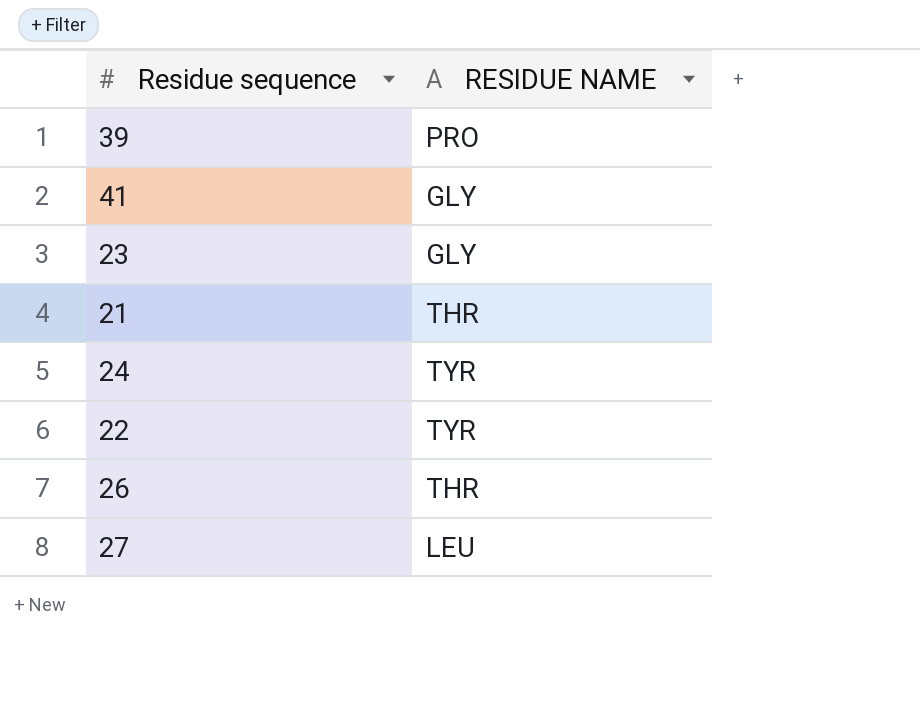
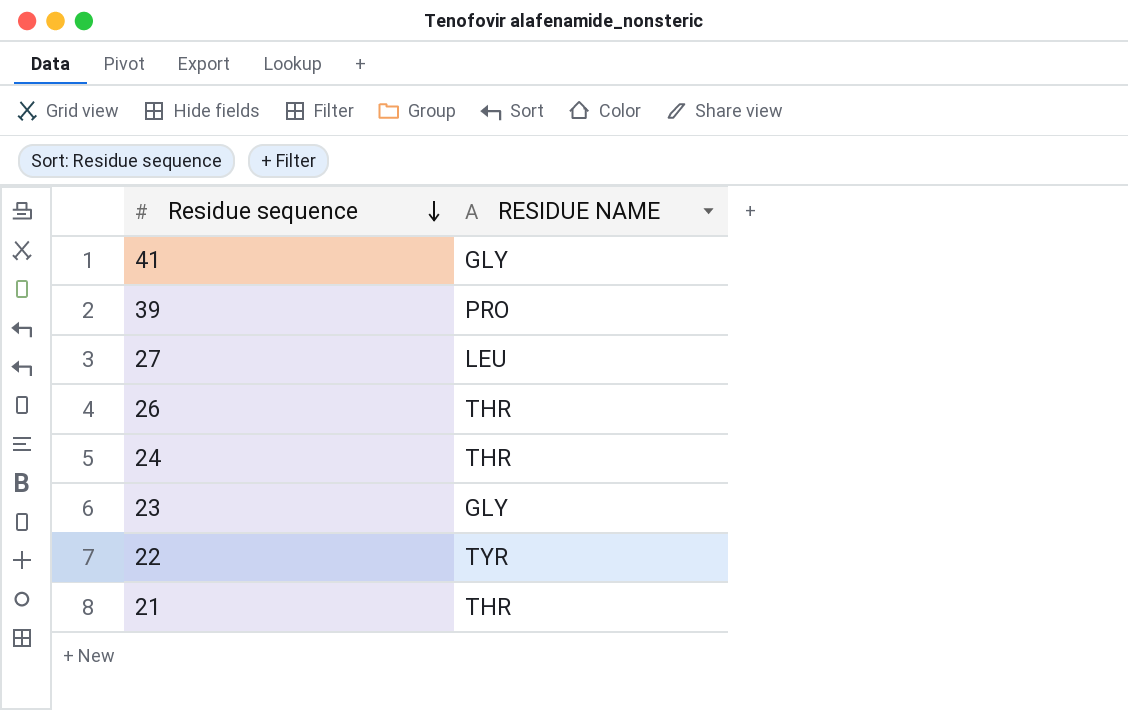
row order: none -> Residue sequence descending
24 | RESIDUE NAME: TYR -> THR

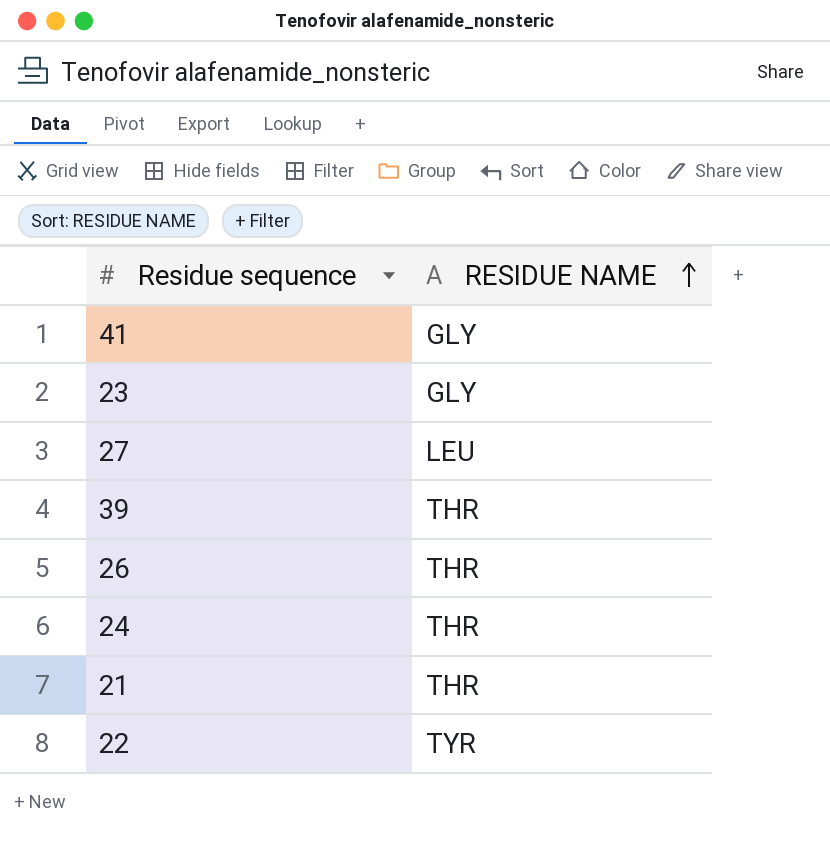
row order: Residue sequence descending -> RESIDUE NAME ascending
39 | RESIDUE NAME: PRO -> THR

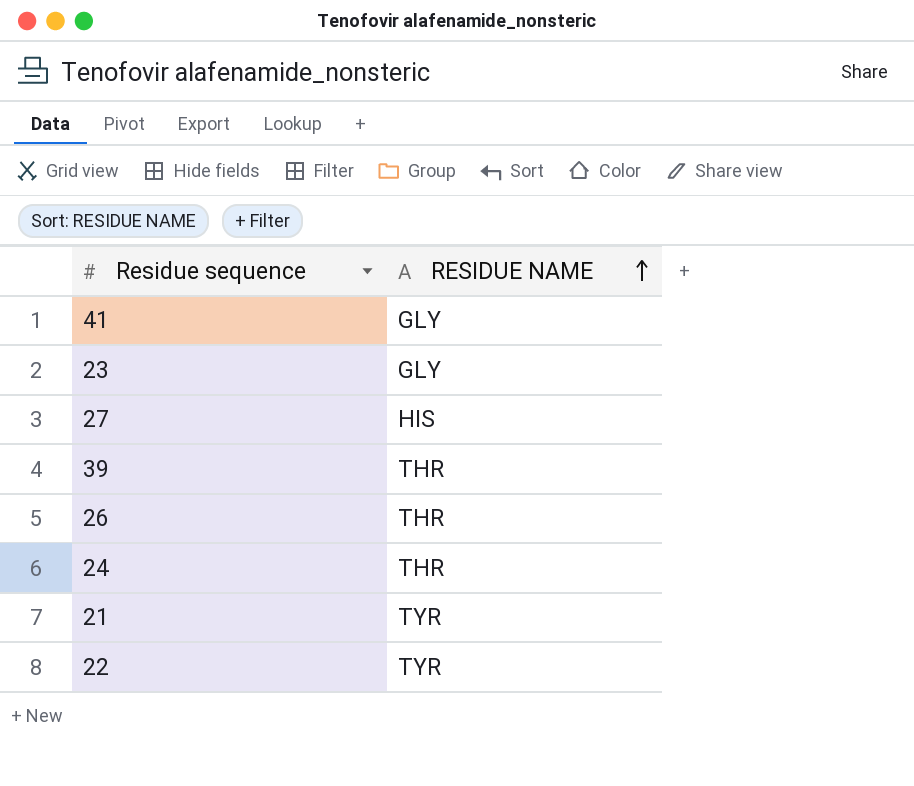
27 | RESIDUE NAME: LEU -> HIS
21 | RESIDUE NAME: THR -> TYR

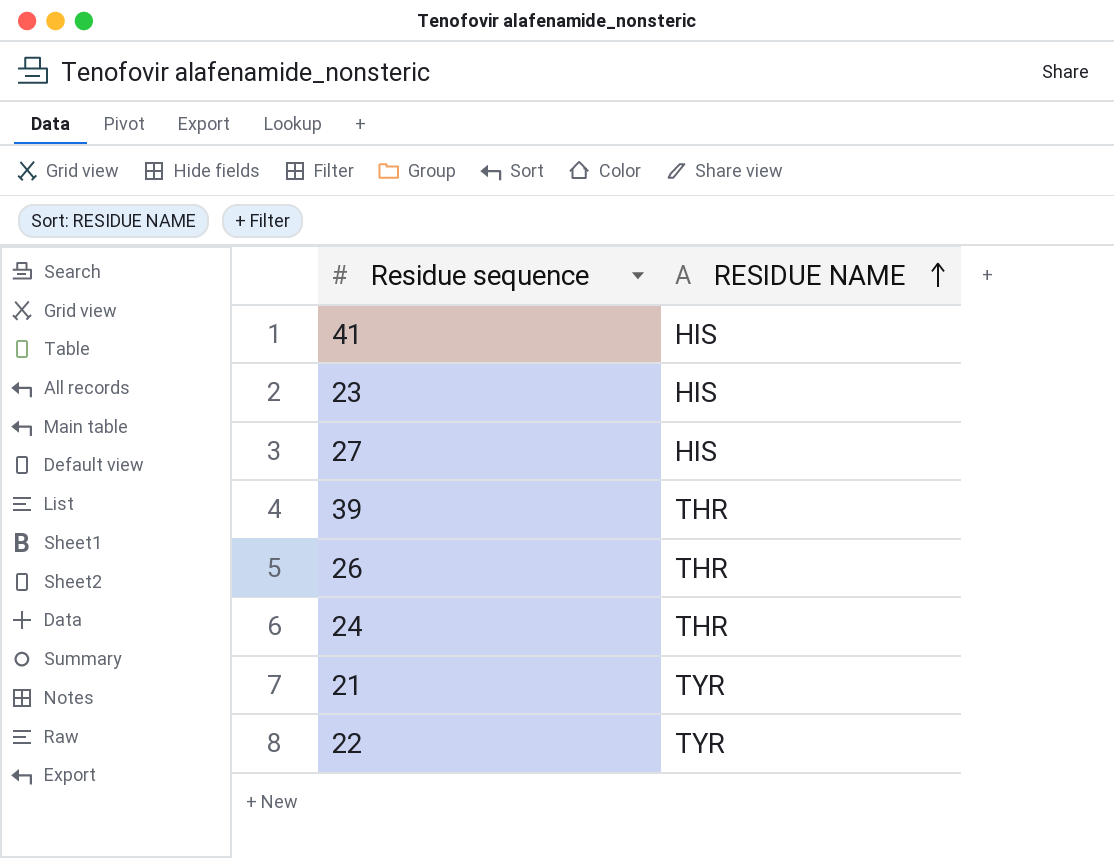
41 | RESIDUE NAME: GLY -> HIS
23 | RESIDUE NAME: GLY -> HIS

